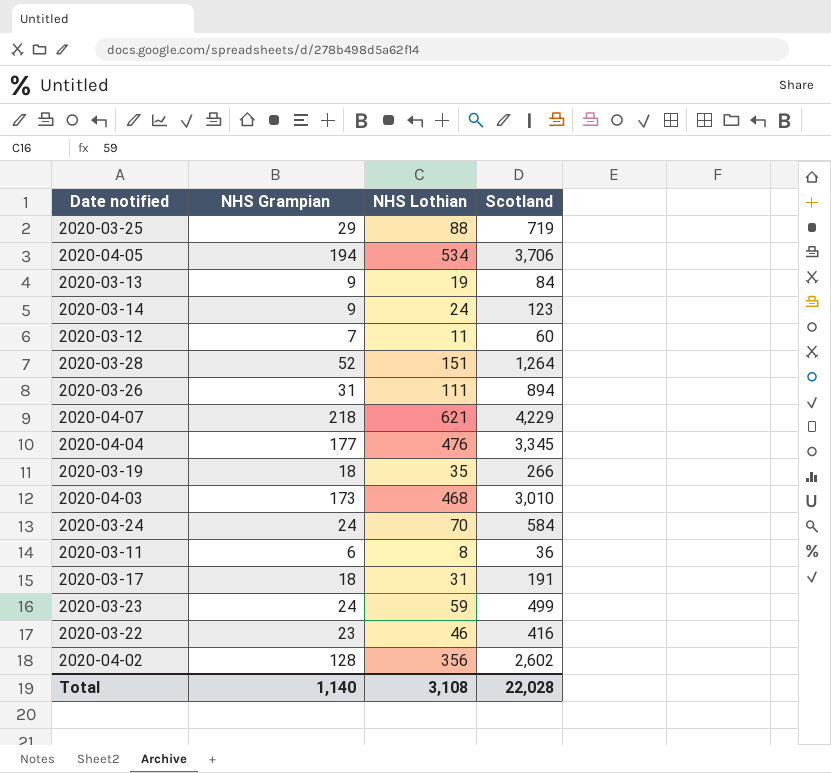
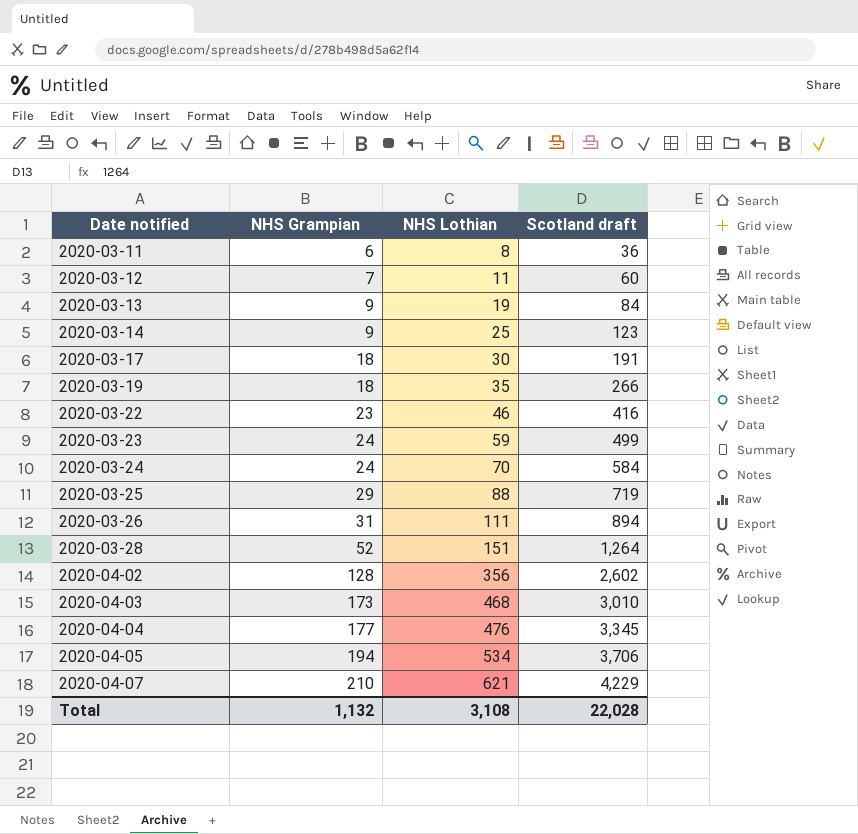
row order: none -> Date notified ascending
column name: Scotland -> Scotland draft
2020-03-14 | NHS Lothian: 24 -> 25
2020-03-17 | NHS Lothian: 31 -> 30
2020-04-07 | NHS Grampian: 218 -> 210
Total | NHS Grampian: 1,140 -> 1,132

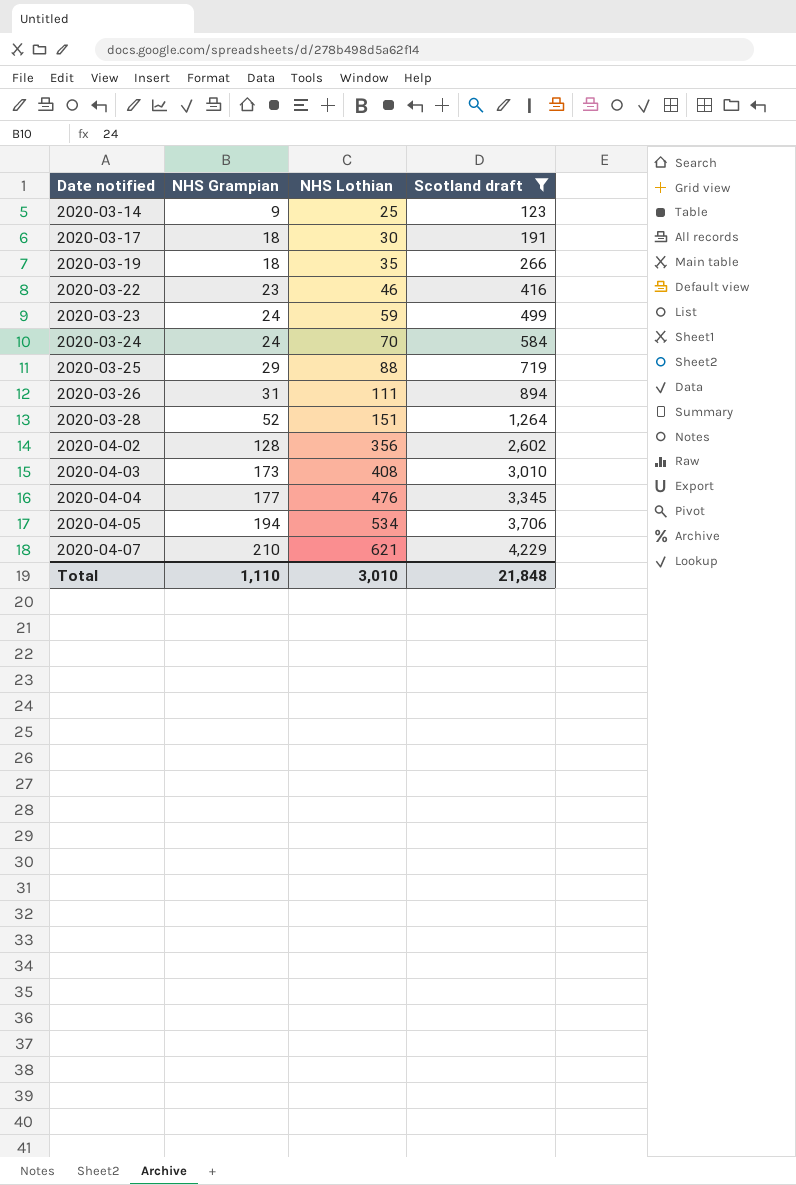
filter: none -> Scotland draft >= 123
2020-04-03 | NHS Lothian: 468 -> 408
Total | NHS Grampian: 1,132 -> 1,110
Total | NHS Lothian: 3,108 -> 3,010
Total | Scotland draft: 22,028 -> 21,848

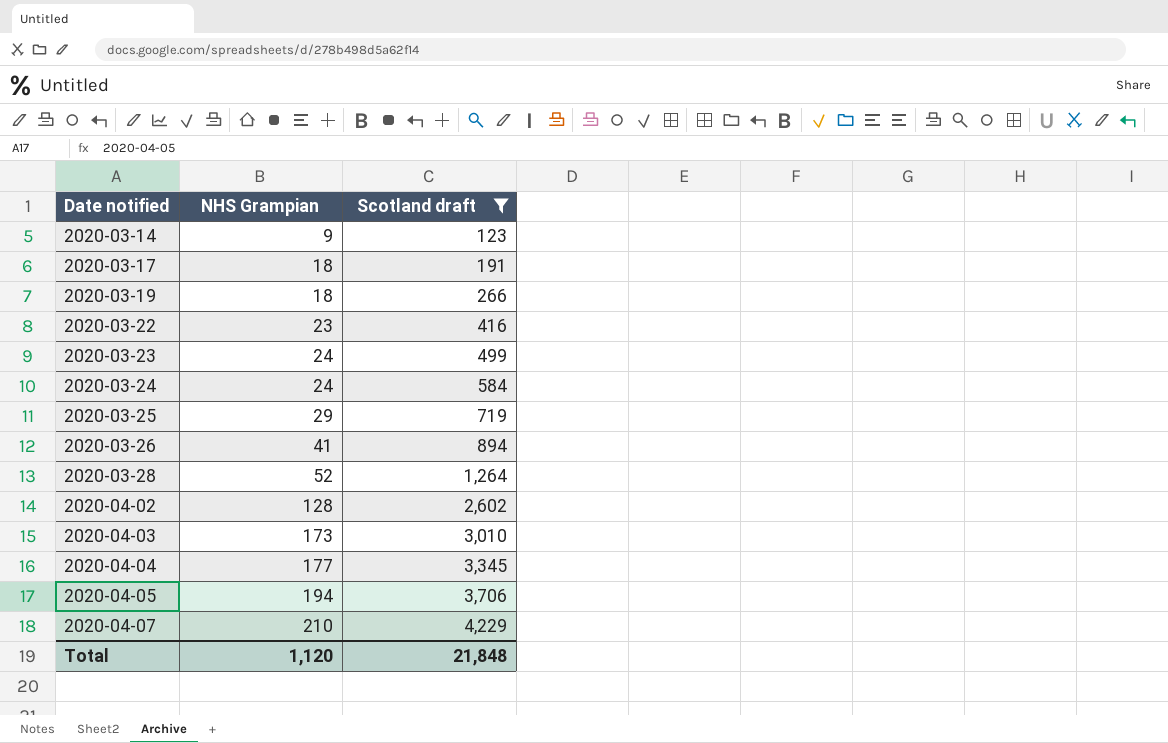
column NHS Lothian | position: 3 -> none
2020-03-26 | NHS Grampian: 31 -> 41
Total | NHS Grampian: 1,110 -> 1,120

